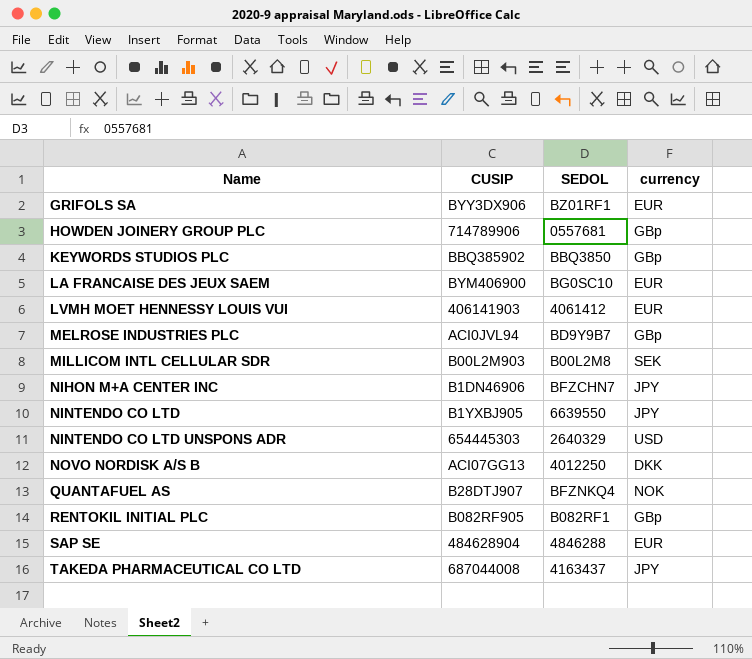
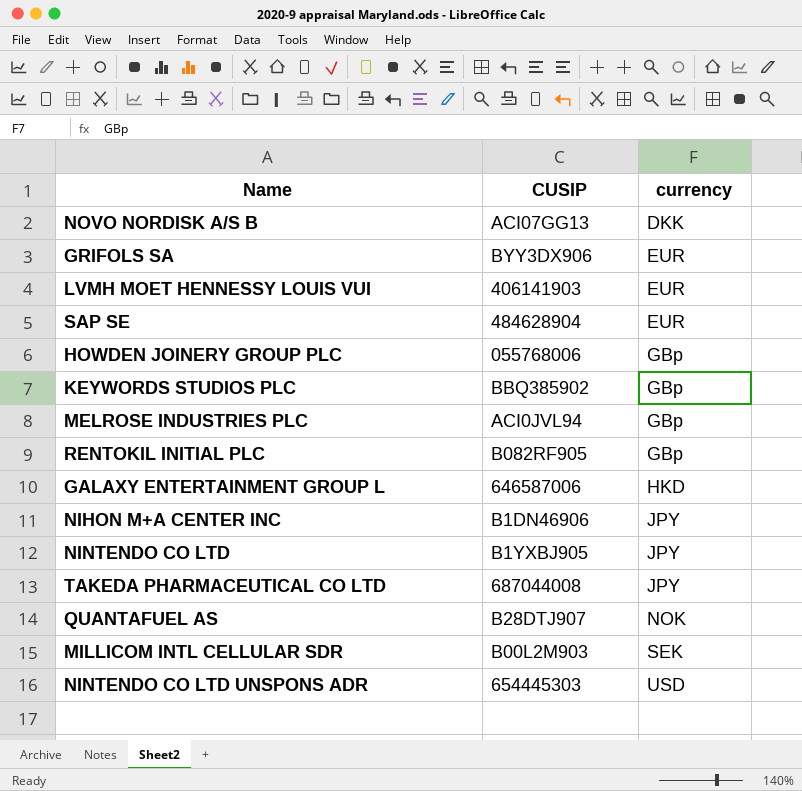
row order: Name ascending -> currency ascending
column SEDOL | position: 3 -> none
row LA FRANCAISE DES JEUX SAEM: BYM406900 | BG0SC10 | EUR -> none
HOWDEN JOINERY GROUP PLC | CUSIP: 714789906 -> 055768006
row GALAXY ENTERTAINMENT GROUP L: none -> 646587006 | HKD

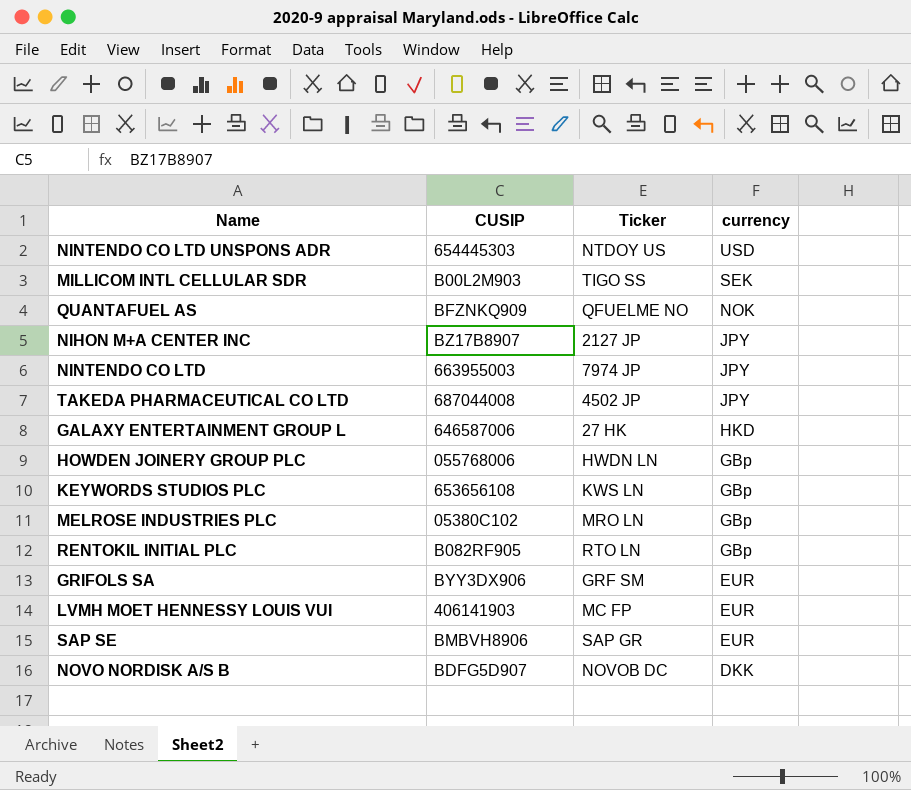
row order: currency ascending -> currency descending
column Ticker | position: none -> 3
QUANTAFUEL AS | CUSIP: B28DTJ907 -> BFZNKQ909
NIHON M+A CENTER INC | CUSIP: B1DN46906 -> BZ17B8907
NINTENDO CO LTD | CUSIP: B1YXBJ905 -> 663955003
KEYWORDS STUDIOS PLC | CUSIP: BBQ385902 -> 653656108
MELROSE INDUSTRIES PLC | CUSIP: ACI0JVL94 -> 05380C102
SAP SE | CUSIP: 484628904 -> BMBVH8906
NOVO NORDISK A/S B | CUSIP: ACI07GG13 -> BDFG5D907

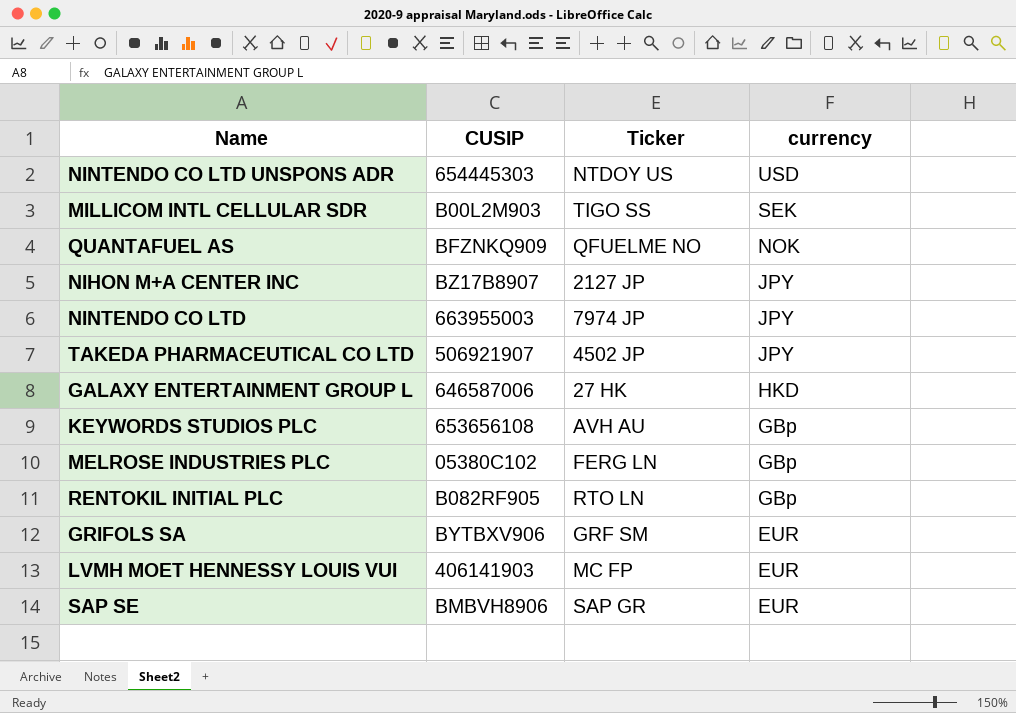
row HOWDEN JOINERY GROUP PLC: 055768006 | HWDN LN | GBp -> none
row NOVO NORDISK A/S B: BDFG5D907 | NOVOB DC | DKK -> none
TAKEDA PHARMACEUTICAL CO LTD | CUSIP: 687044008 -> 506921907
KEYWORDS STUDIOS PLC | Ticker: KWS LN -> AVH AU
MELROSE INDUSTRIES PLC | Ticker: MRO LN -> FERG LN
GRIFOLS SA | CUSIP: BYY3DX906 -> BYTBXV906

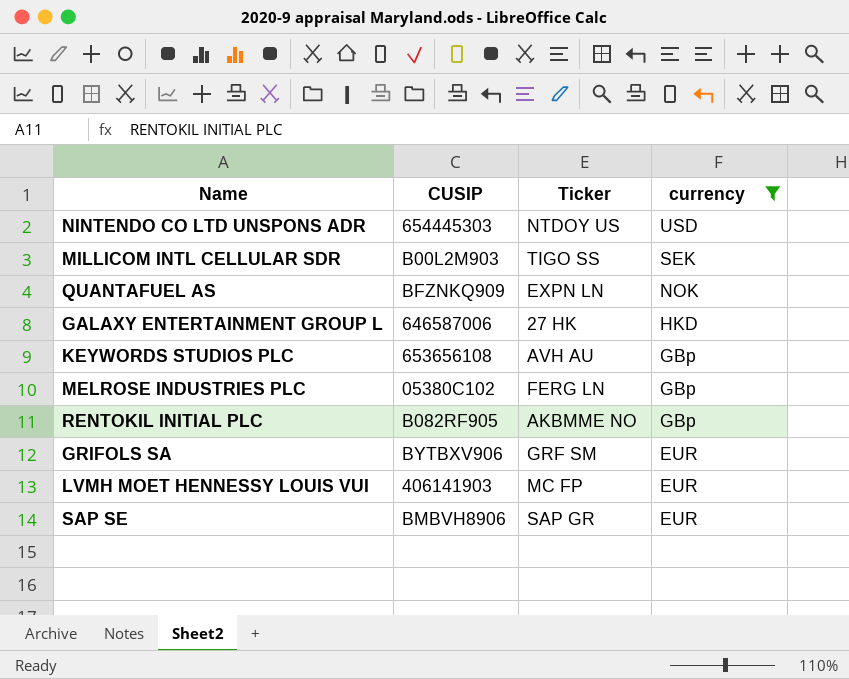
filter: none -> currency != JPY
QUANTAFUEL AS | Ticker: QFUELME NO -> EXPN LN
RENTOKIL INITIAL PLC | Ticker: RTO LN -> AKBMME NO

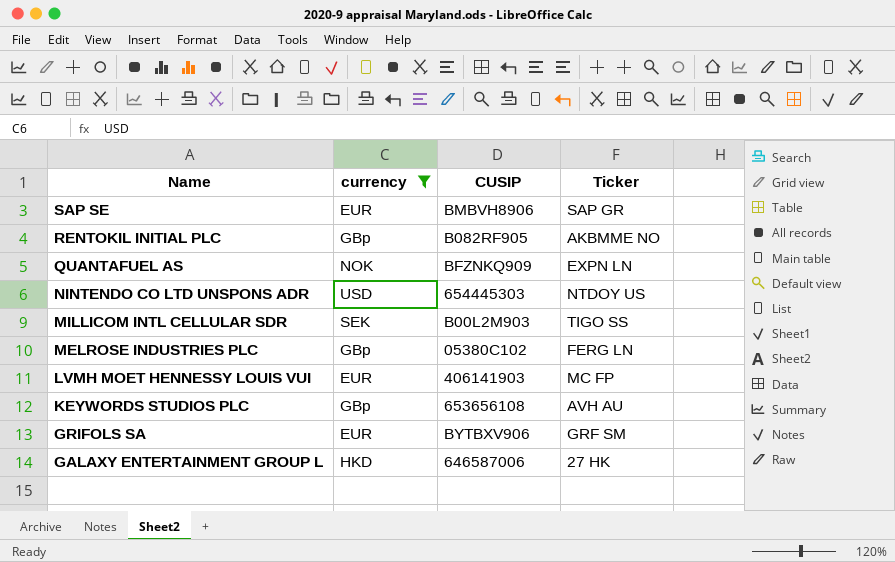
row order: currency descending -> Name descending
column currency | position: 4 -> 2

